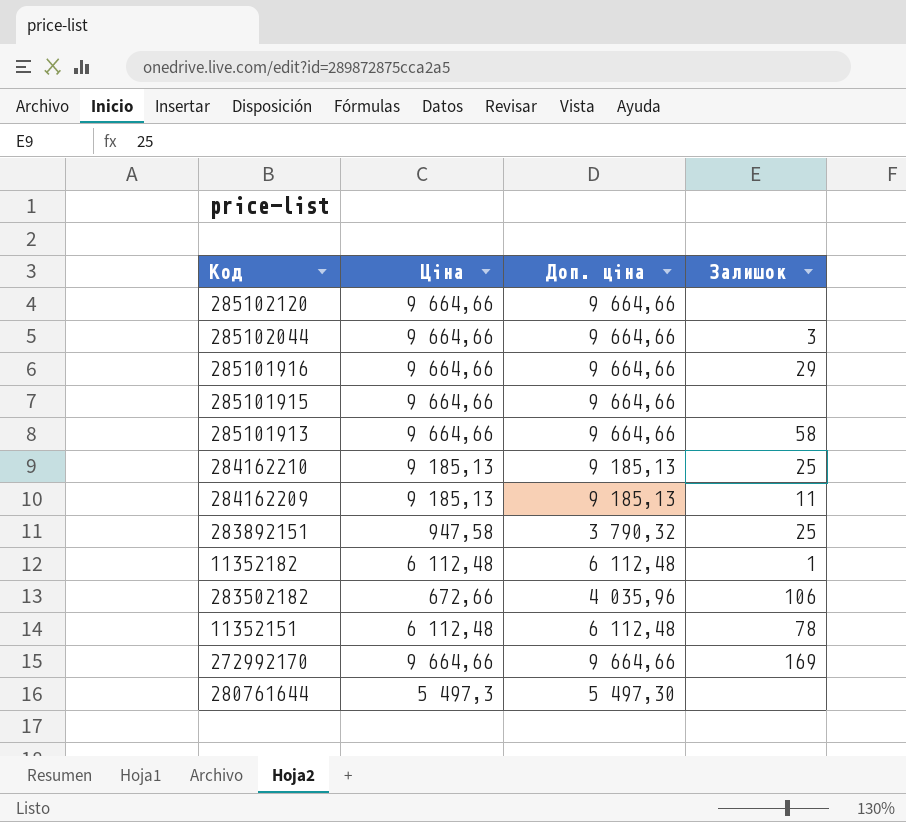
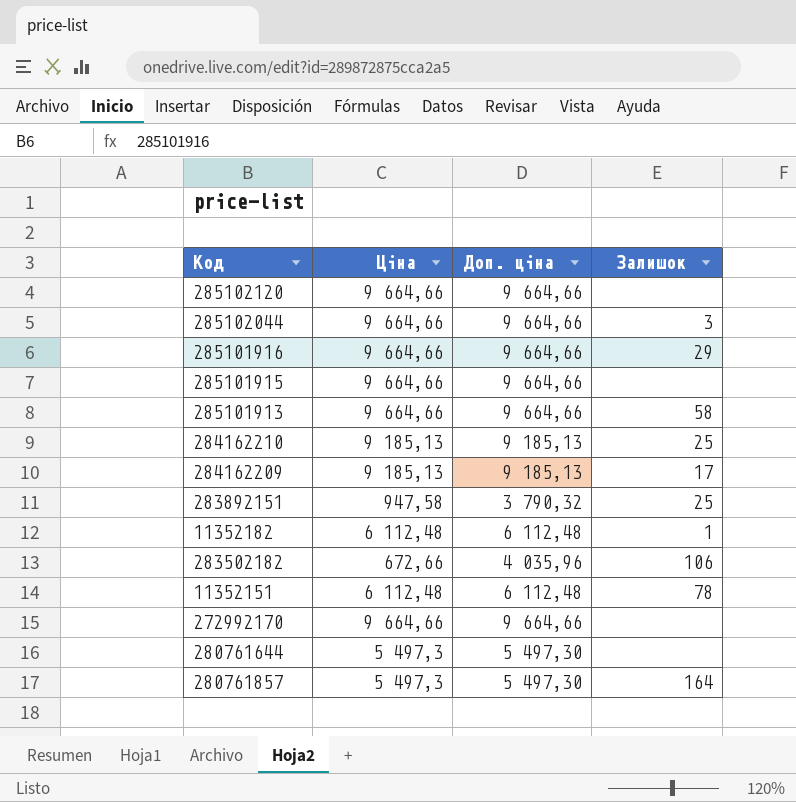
284162209 | Залишок: 11 -> 17
272992170 | Залишок: 169 -> none
row 280761857: none -> 5 497,3 | 5 497,30 | 164

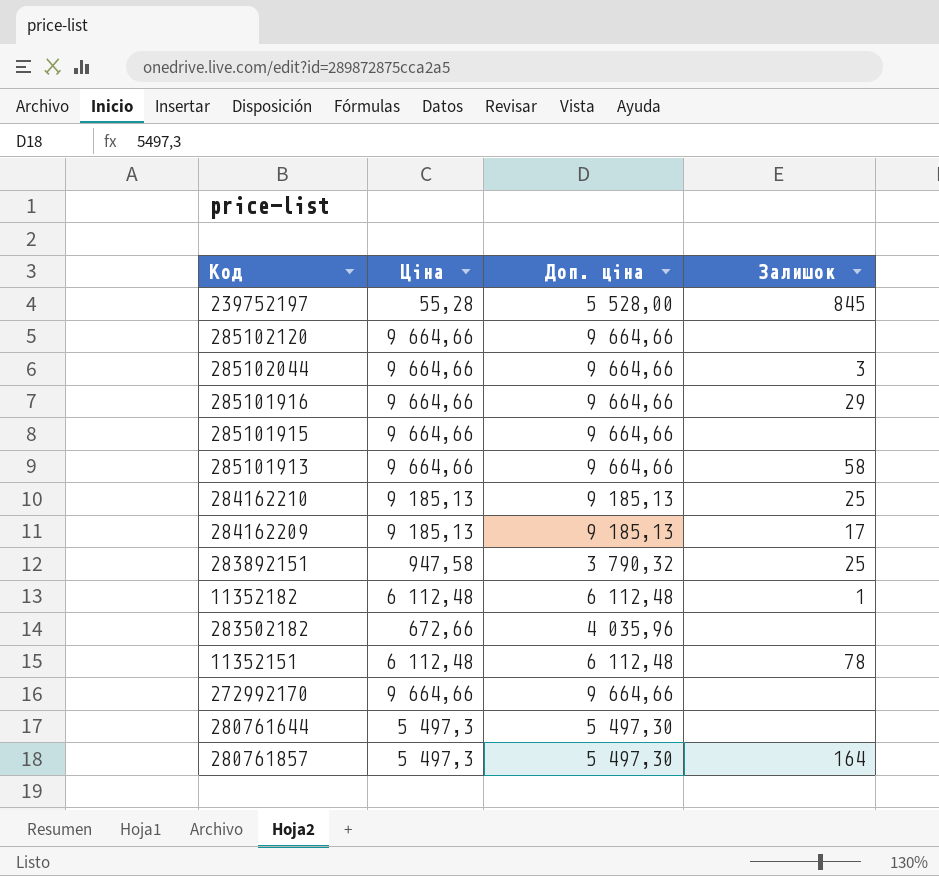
row 239752197: none -> 55,28 | 5 528,00 | 845
283502182 | Залишок: 106 -> none

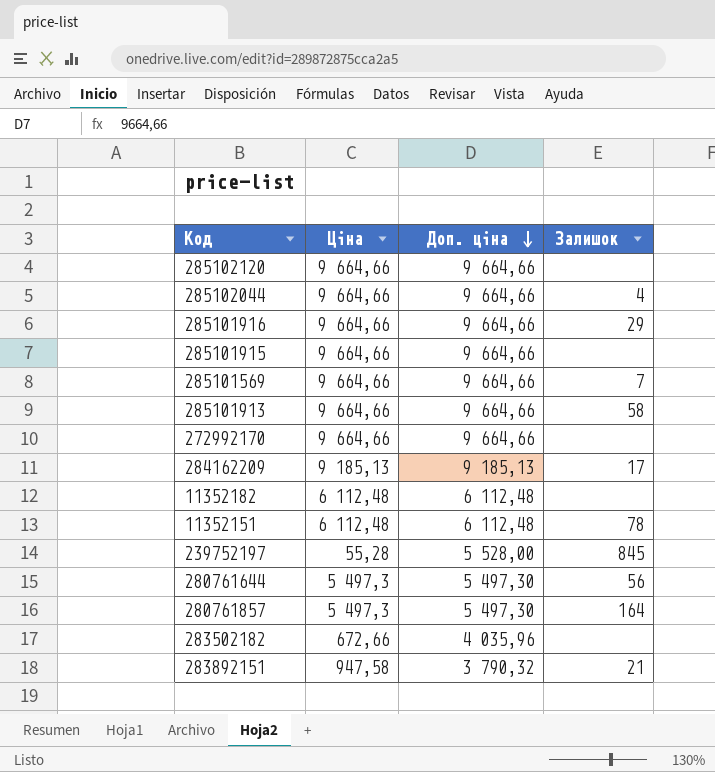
row order: none -> Доп. ціна descending
row 284162210: 9 185,13 | 9 185,13 | 25 -> none
285102044 | Залишок: 3 -> 4
row 285101569: none -> 9 664,66 | 9 664,66 | 7
11352182 | Залишок: 1 -> none
280761644 | Залишок: none -> 56
283892151 | Залишок: 25 -> 21

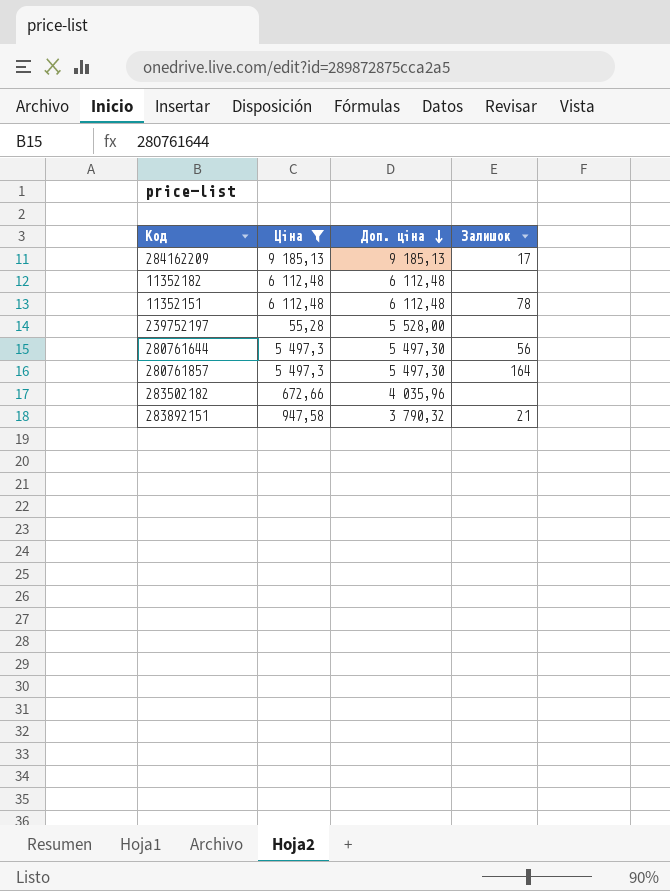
filter: none -> Ціна != 9 664,66
239752197 | Залишок: 845 -> none

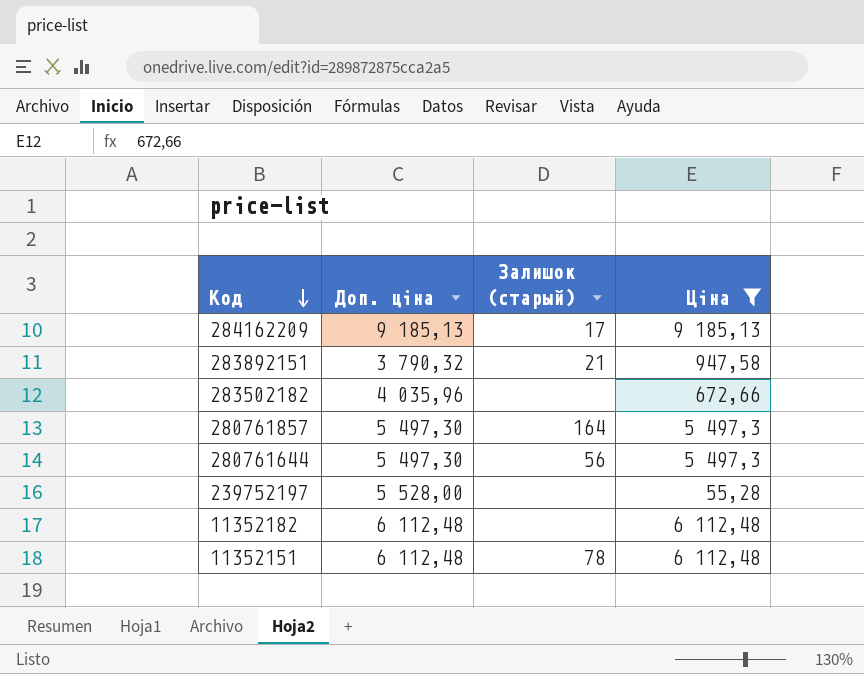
row order: Доп. ціна descending -> Код descending
column name: Залишок -> Залишок (старый)
column Ціна | position: 2 -> 4

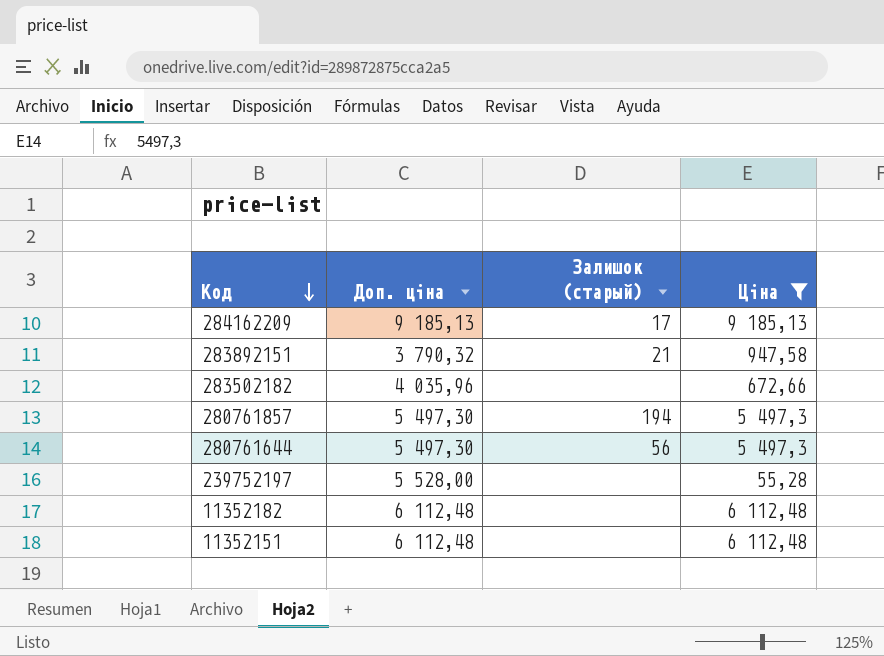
280761857 | Залишок (старый): 164 -> 194
11352151 | Залишок (старый): 78 -> none

